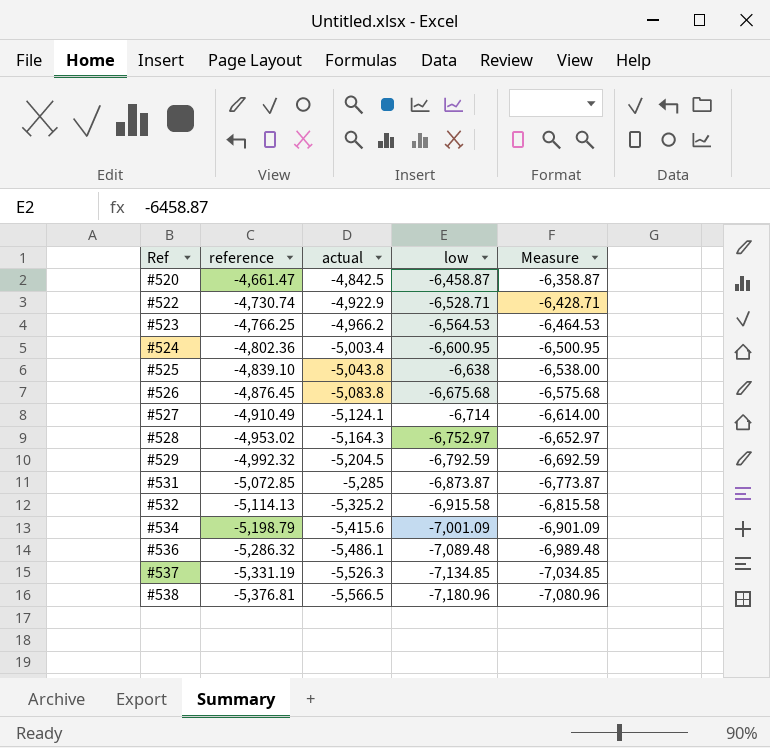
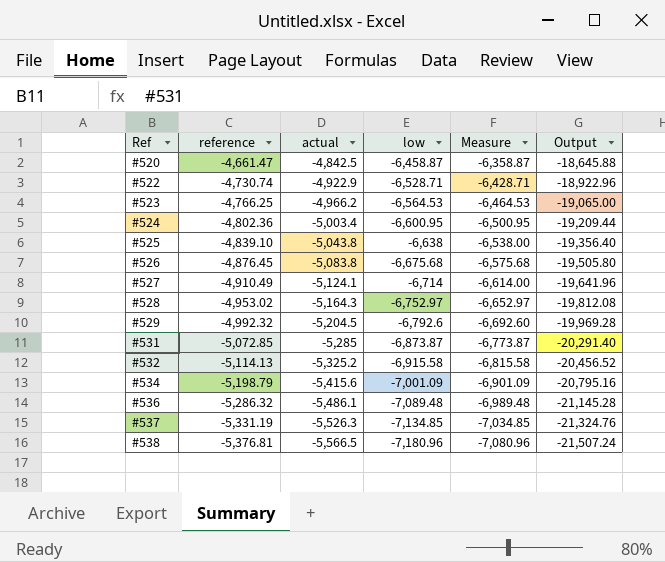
column Output | formula: none -> [reference] * 4
#529 | low: -6,792.59 -> -6,792.6
#529 | Measure: -6,692.59 -> -6,692.60

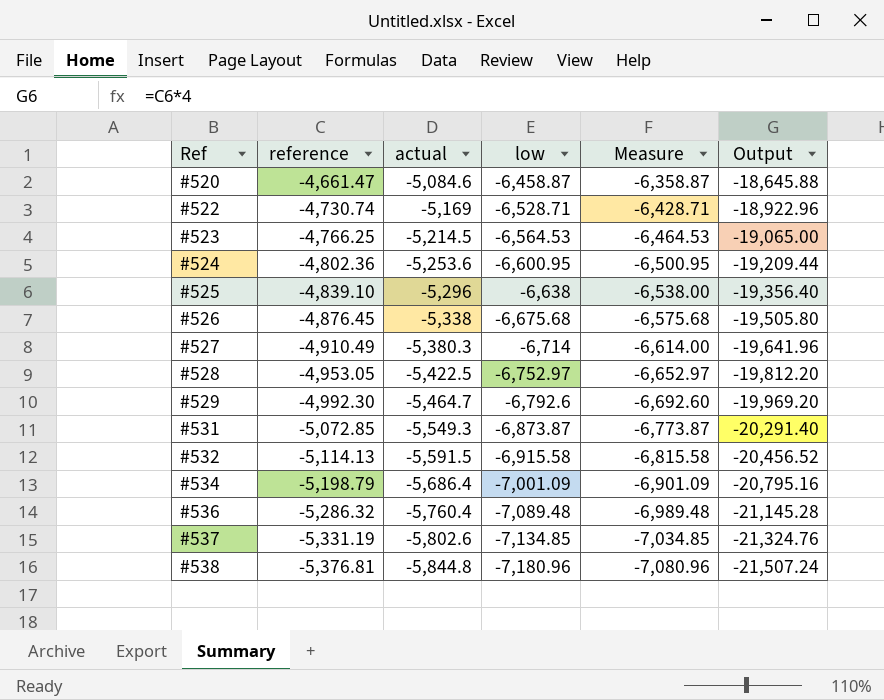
#520 | actual: -4,842.5 -> -5,084.6
#522 | actual: -4,922.9 -> -5,169
#523 | actual: -4,966.2 -> -5,214.5
#524 | actual: -5,003.4 -> -5,253.6
#525 | actual: -5,043.8 -> -5,296
#526 | actual: -5,083.8 -> -5,338
#527 | actual: -5,124.1 -> -5,380.3
#528 | reference: -4,953.02 -> -4,953.05
#528 | actual: -5,164.3 -> -5,422.5
#528 | Output: -19,812.08 -> -19,812.20
#529 | reference: -4,992.32 -> -4,992.30
#529 | actual: -5,204.5 -> -5,464.7
#529 | Output: -19,969.28 -> -19,969.20
#531 | actual: -5,285 -> -5,549.3
#532 | actual: -5,325.2 -> -5,591.5
#534 | actual: -5,415.6 -> -5,686.4
#536 | actual: -5,486.1 -> -5,760.4
#537 | actual: -5,526.3 -> -5,802.6
#538 | actual: -5,566.5 -> -5,844.8

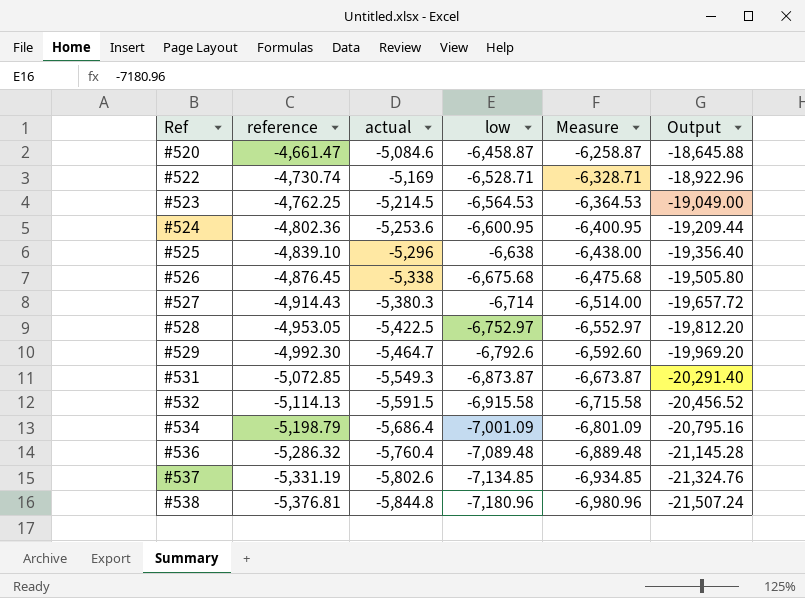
column Measure | formula: [low] + 100 -> [low] + 200
#523 | reference: -4,766.25 -> -4,762.25
#523 | Output: -19,065.00 -> -19,049.00
#527 | reference: -4,910.49 -> -4,914.43
#527 | Output: -19,641.96 -> -19,657.72

